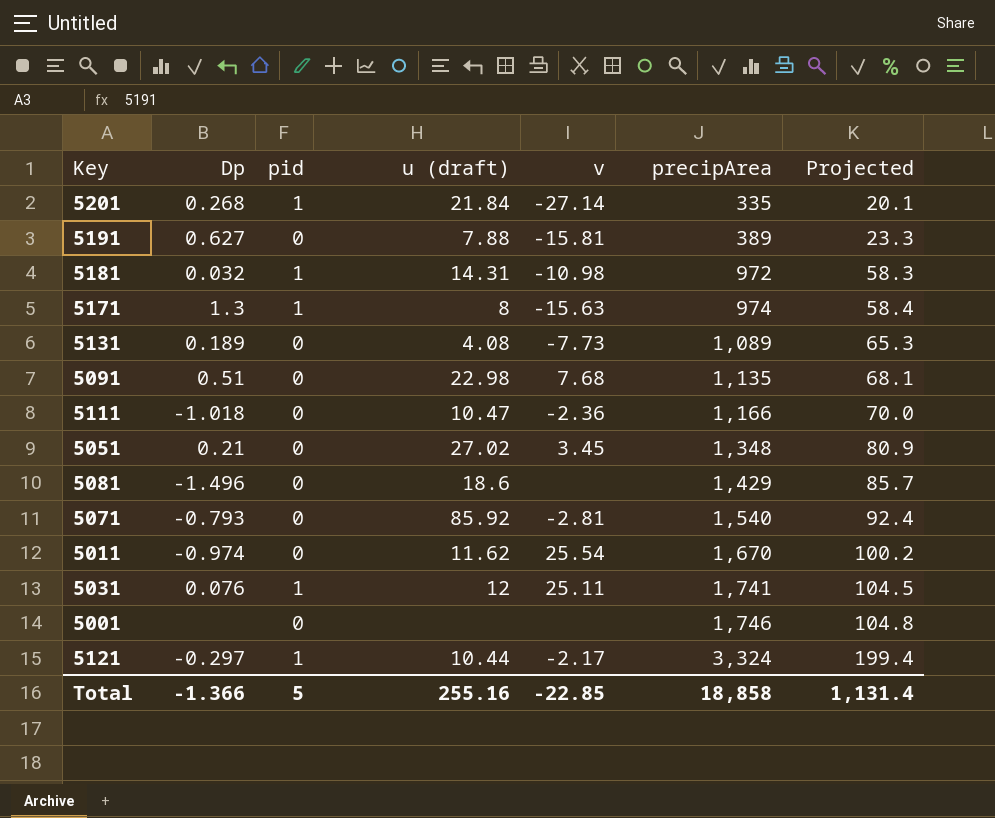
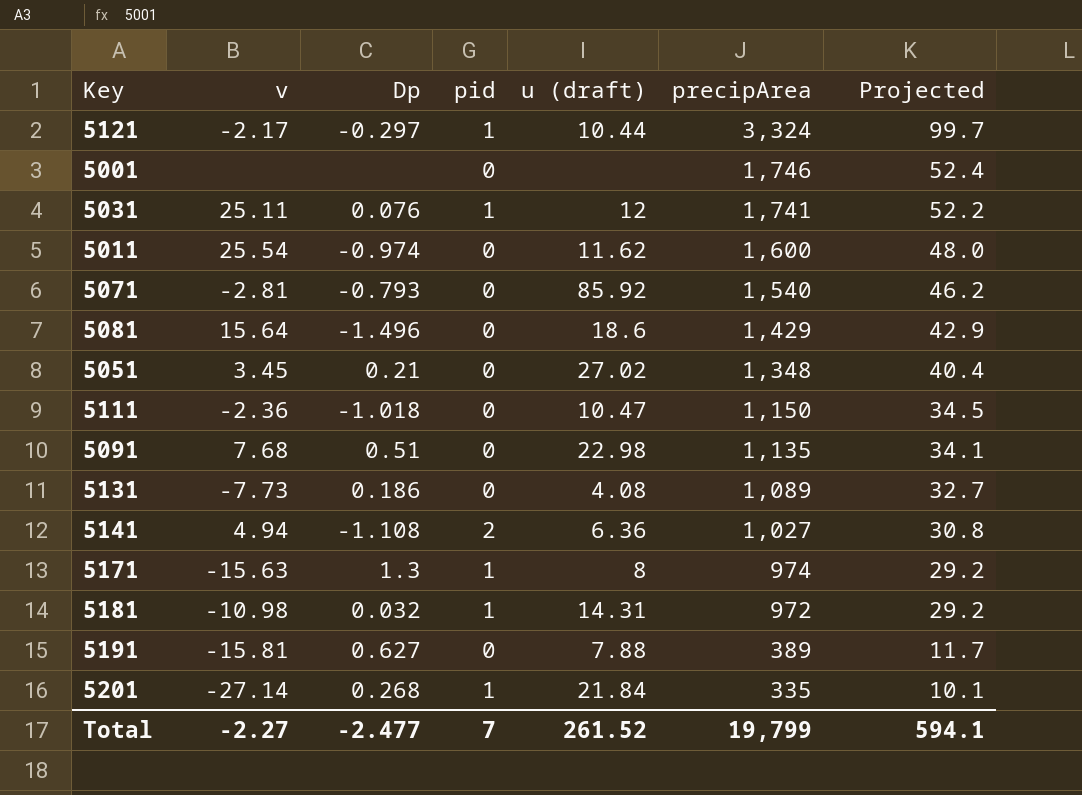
row order: precipArea ascending -> precipArea descending
column v | position: 5 -> 2
column Projected | formula: [precipArea] * 0.06 -> [precipArea] * 0.03
5011 | precipArea: 1,670 -> 1,600
5081 | v: none -> 15.64
5111 | precipArea: 1,166 -> 1,150
5131 | Dp: 0.189 -> 0.186
row 5141: none -> 4.94 | -1.108 | 2 | 6.36 | 1,027 | 30.8
Total | v: -22.85 -> -2.27
Total | Dp: -1.366 -> -2.477
Total | pid: 5 -> 7
Total | u (draft): 255.16 -> 261.52
Total | precipArea: 18,858 -> 19,799
Total | Projected: 1,131.4 -> 594.1

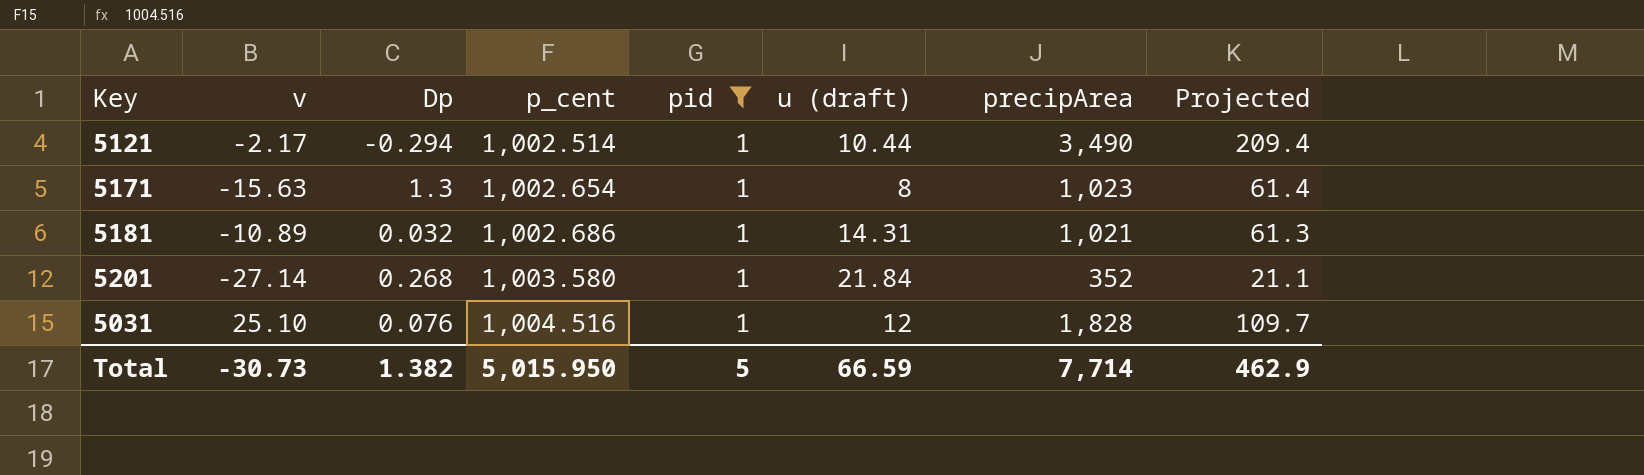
filter: none -> pid = 1
row order: precipArea descending -> p_cent ascending
column p_cent | position: none -> 4
column Projected | formula: [precipArea] * 0.03 -> [precipArea] * 0.06
5121 | Dp: -0.297 -> -0.294
5121 | precipArea: 3,324 -> 3,490
5171 | precipArea: 974 -> 1,023
5181 | v: -10.98 -> -10.89
5181 | precipArea: 972 -> 1,021
5201 | precipArea: 335 -> 352
5031 | v: 25.11 -> 25.10
5031 | precipArea: 1,741 -> 1,828
Total | v: -2.27 -> -30.73
Total | Dp: -2.477 -> 1.382
Total | pid: 7 -> 5
Total | u (draft): 261.52 -> 66.59
Total | precipArea: 19,799 -> 7,714
Total | Projected: 594.1 -> 462.9

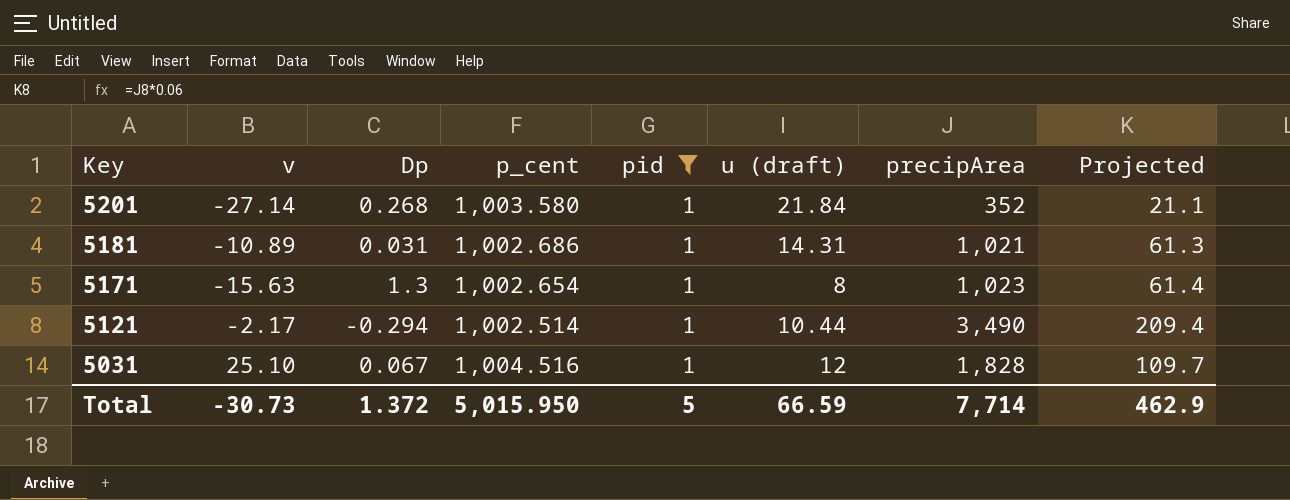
row order: p_cent ascending -> Key descending
5181 | Dp: 0.032 -> 0.031
5031 | Dp: 0.076 -> 0.067
Total | Dp: 1.382 -> 1.372

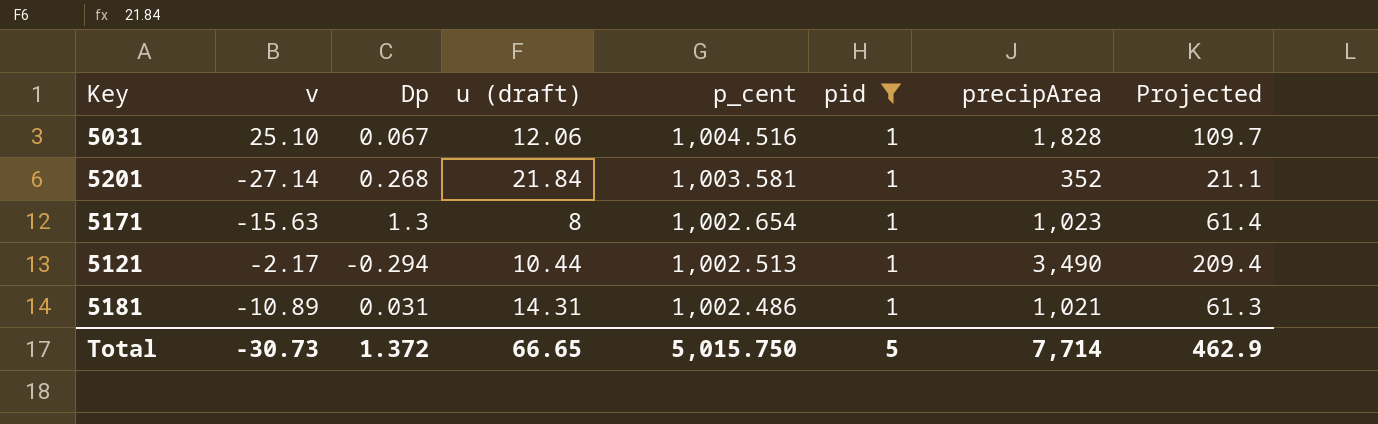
row order: Key descending -> p_cent descending
column u (draft) | position: 6 -> 4
5031 | u (draft): 12 -> 12.06
5201 | p_cent: 1,003.580 -> 1,003.581
5121 | p_cent: 1,002.514 -> 1,002.513
5181 | p_cent: 1,002.686 -> 1,002.486
Total | u (draft): 66.59 -> 66.65
Total | p_cent: 5,015.950 -> 5,015.750

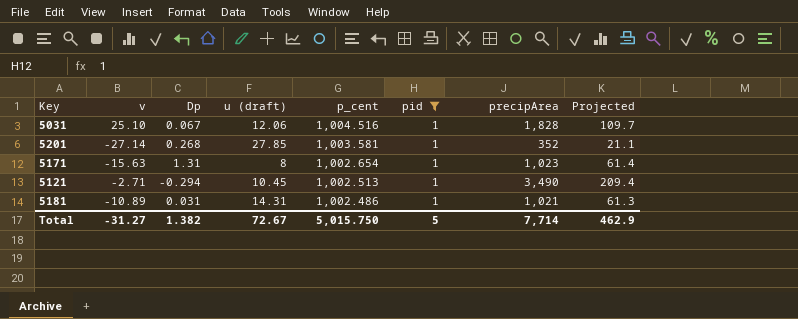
5201 | u (draft): 21.84 -> 27.85
5171 | Dp: 1.3 -> 1.31
5121 | v: -2.17 -> -2.71
5121 | u (draft): 10.44 -> 10.45
Total | v: -30.73 -> -31.27
Total | Dp: 1.372 -> 1.382
Total | u (draft): 66.65 -> 72.67

